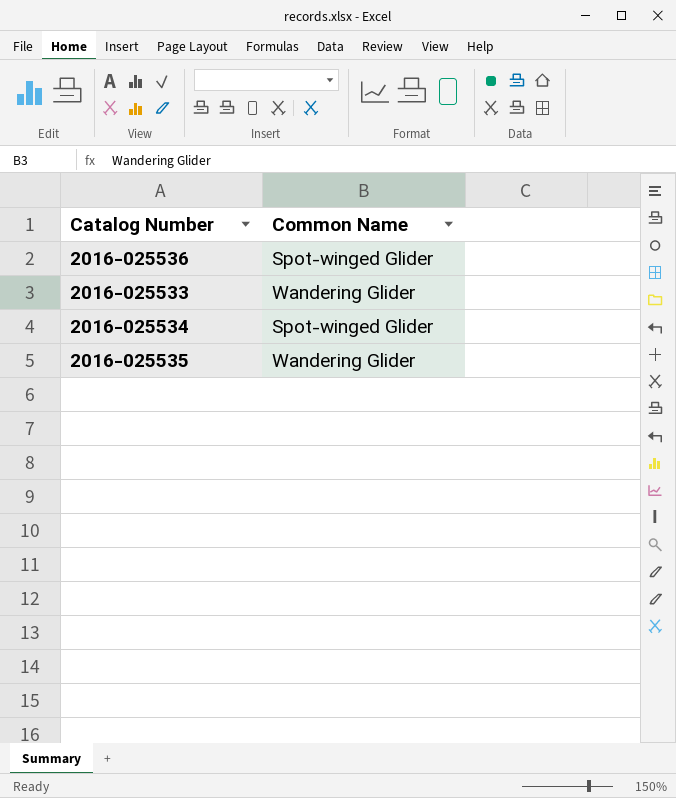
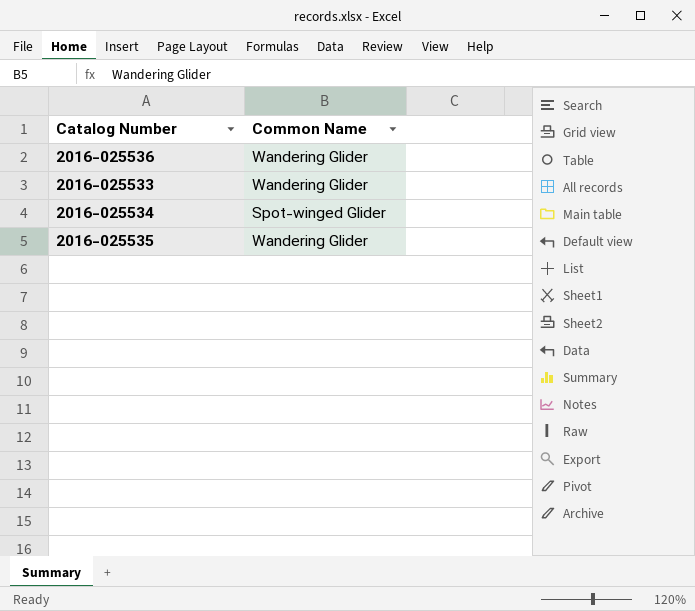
2016-025536 | Common Name: Spot-winged Glider -> Wandering Glider

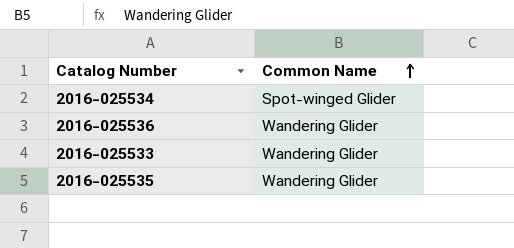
row order: none -> Common Name ascending

